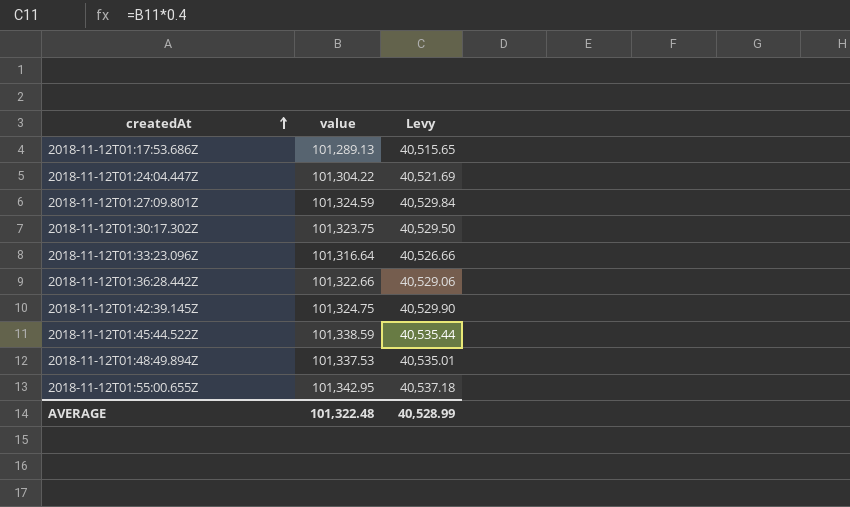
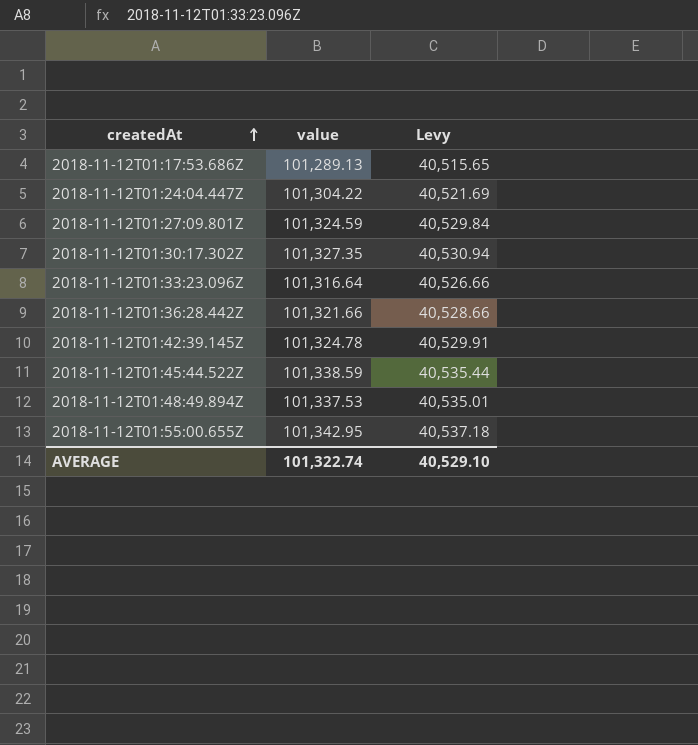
2018-11-12T01:30:17.302Z | value: 101,323.75 -> 101,327.35
2018-11-12T01:30:17.302Z | Levy: 40,529.50 -> 40,530.94
2018-11-12T01:36:28.442Z | value: 101,322.66 -> 101,321.66
2018-11-12T01:36:28.442Z | Levy: 40,529.06 -> 40,528.66
2018-11-12T01:42:39.145Z | value: 101,324.75 -> 101,324.78
2018-11-12T01:42:39.145Z | Levy: 40,529.90 -> 40,529.91
AVERAGE | value: 101,322.48 -> 101,322.74
AVERAGE | Levy: 40,528.99 -> 40,529.10

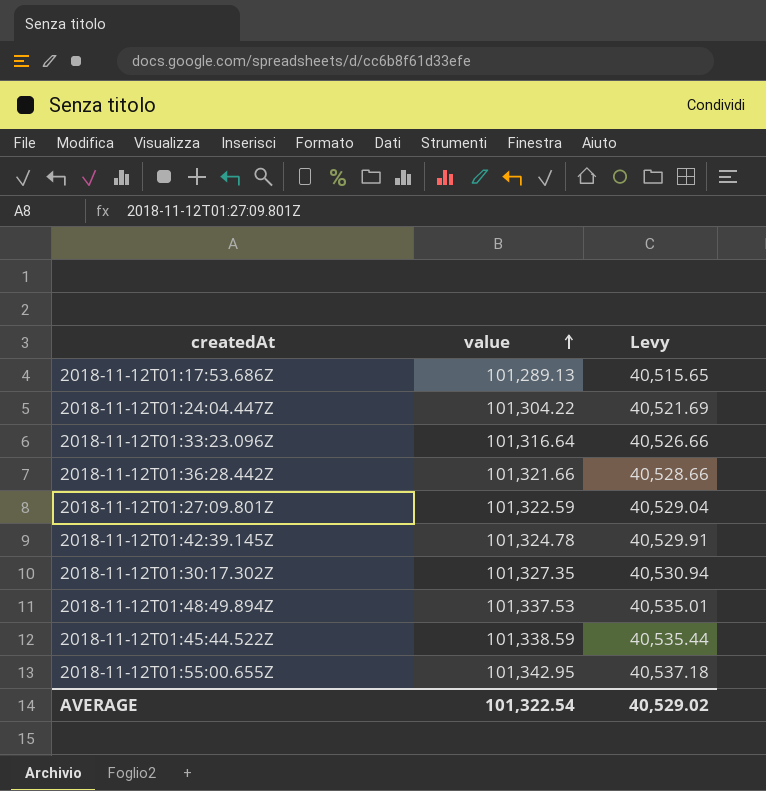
row order: createdAt ascending -> value ascending
2018-11-12T01:27:09.801Z | value: 101,324.59 -> 101,322.59
2018-11-12T01:27:09.801Z | Levy: 40,529.84 -> 40,529.04
AVERAGE | value: 101,322.74 -> 101,322.54
AVERAGE | Levy: 40,529.10 -> 40,529.02

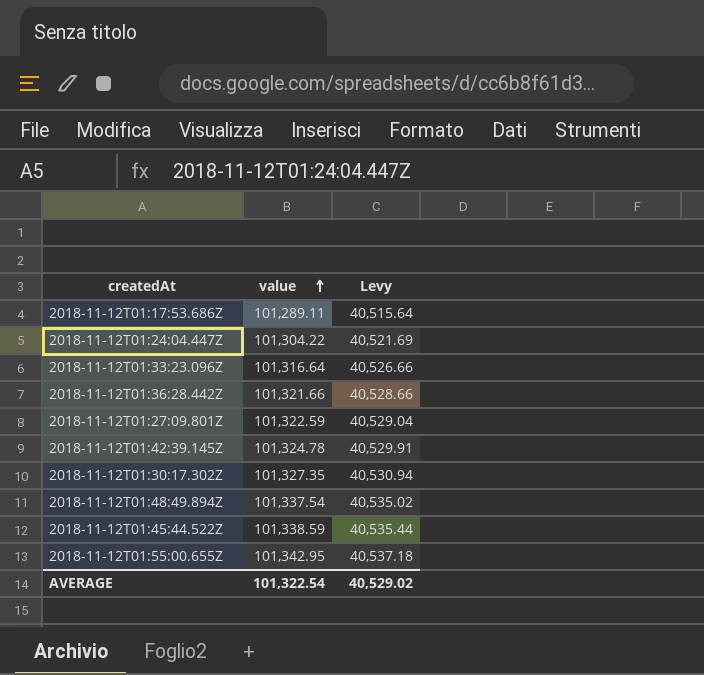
2018-11-12T01:17:53.686Z | value: 101,289.13 -> 101,289.11
2018-11-12T01:17:53.686Z | Levy: 40,515.65 -> 40,515.64
2018-11-12T01:48:49.894Z | value: 101,337.53 -> 101,337.54
2018-11-12T01:48:49.894Z | Levy: 40,535.01 -> 40,535.02

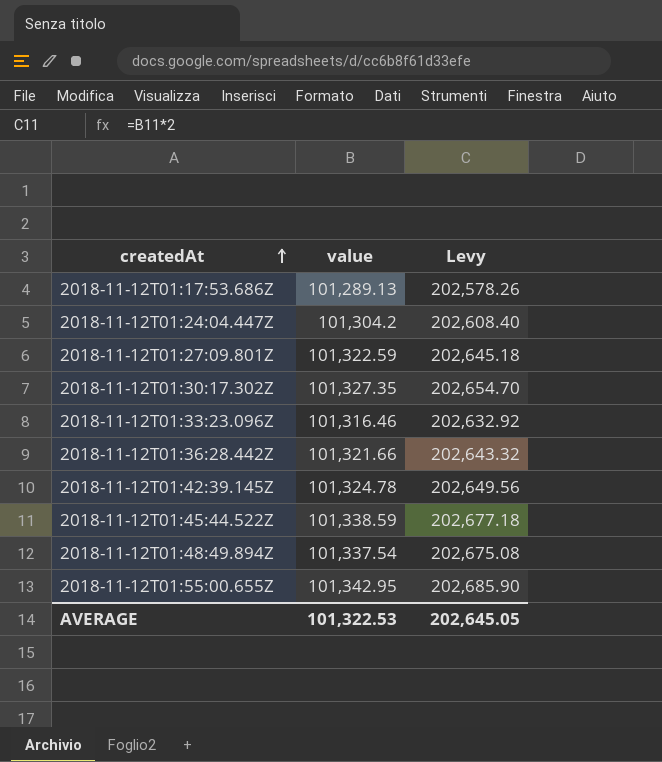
row order: value ascending -> createdAt ascending
column Levy | formula: [value] * 0.4 -> [value] * 2
2018-11-12T01:17:53.686Z | value: 101,289.11 -> 101,289.13
2018-11-12T01:24:04.447Z | value: 101,304.22 -> 101,304.2
2018-11-12T01:33:23.096Z | value: 101,316.64 -> 101,316.46
AVERAGE | value: 101,322.54 -> 101,322.53
AVERAGE | Levy: 40,529.02 -> 202,645.05

